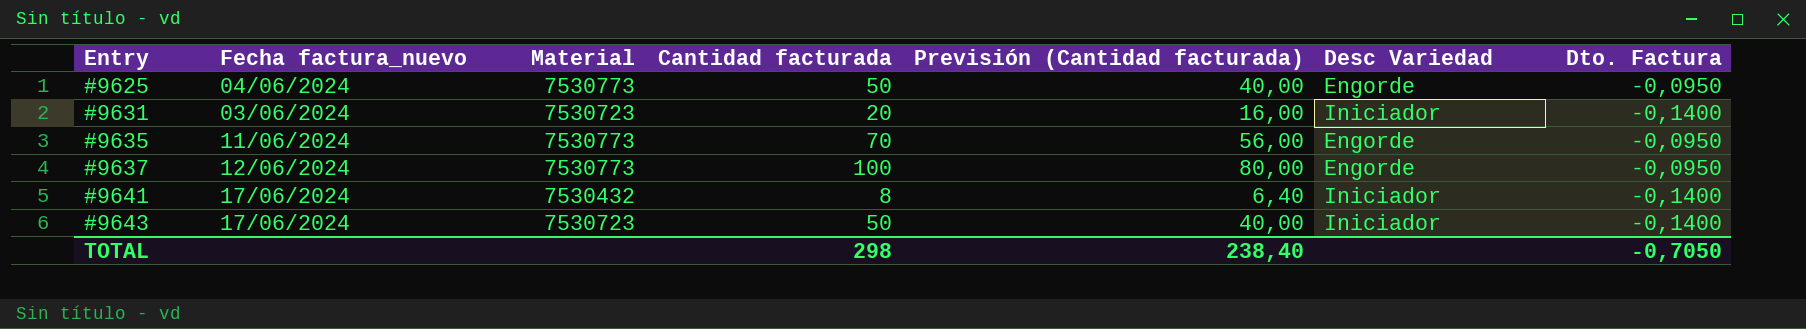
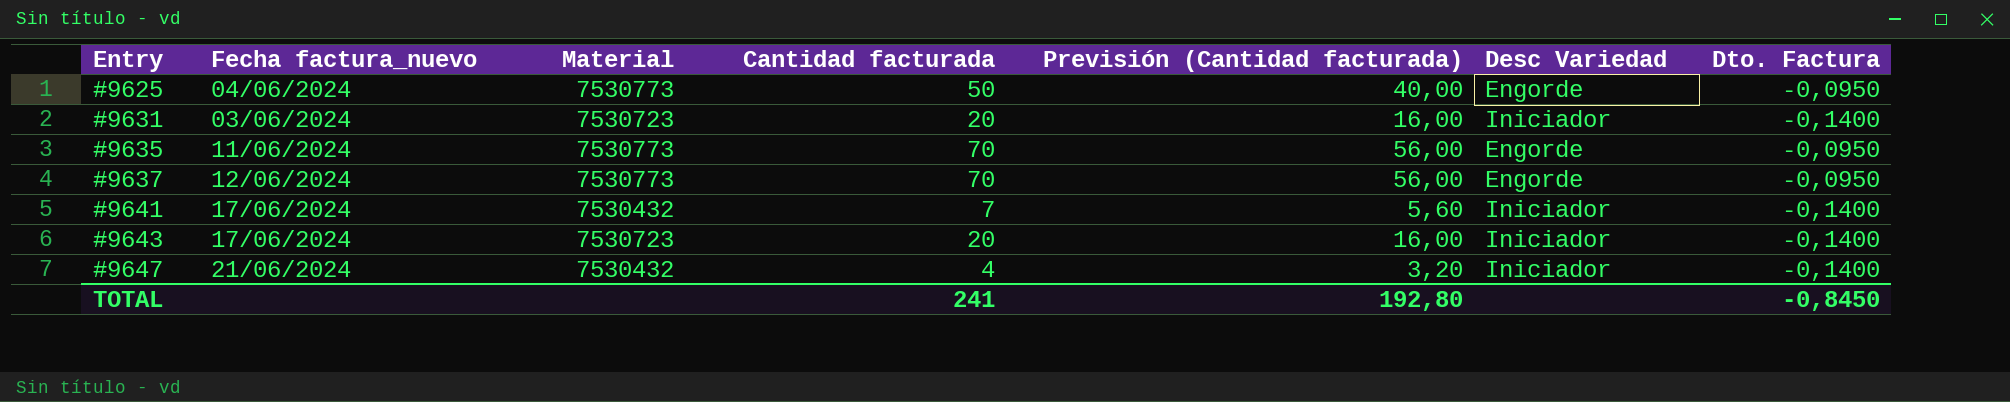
#9637 | Cantidad facturada: 100 -> 70
#9637 | Previsión (Cantidad facturada): 80,00 -> 56,00
#9641 | Cantidad facturada: 8 -> 7
#9641 | Previsión (Cantidad facturada): 6,40 -> 5,60
#9643 | Cantidad facturada: 50 -> 20
#9643 | Previsión (Cantidad facturada): 40,00 -> 16,00
row #9647: none -> 21/06/2024 | 7530432 | 4 | 3,20 | Iniciador | -0,1400
TOTAL | Cantidad facturada: 298 -> 241
TOTAL | Previsión (Cantidad facturada): 238,40 -> 192,80
TOTAL | Dto. Factura: -0,7050 -> -0,8450

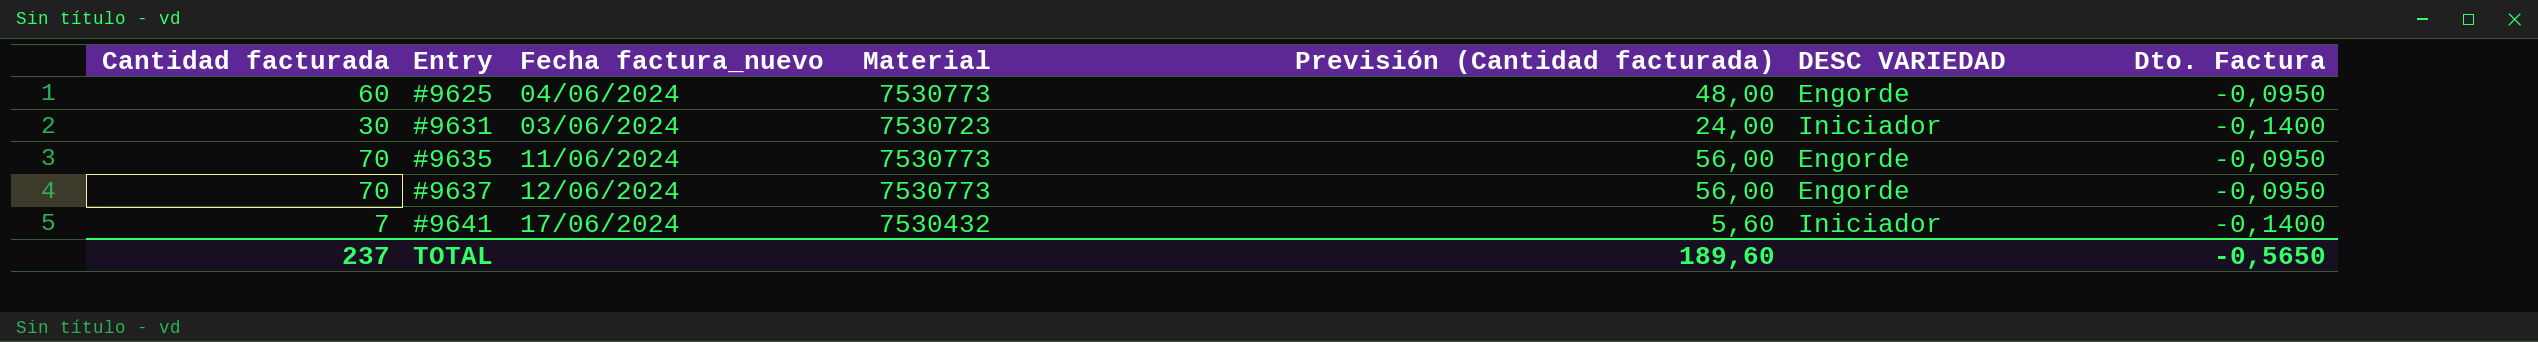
column Cantidad facturada | position: 4 -> 1
column name: Desc Variedad -> DESC VARIEDAD
row #9643: 17/06/2024 | 7530723 | 20 | 16,00 | Iniciador | -0,1400 -> none
row #9647: 21/06/2024 | 7530432 | 4 | 3,20 | Iniciador | -0,1400 -> none
#9625 | Cantidad facturada: 50 -> 60
#9625 | Previsión (Cantidad facturada): 40,00 -> 48,00
#9631 | Cantidad facturada: 20 -> 30
#9631 | Previsión (Cantidad facturada): 16,00 -> 24,00
TOTAL | Cantidad facturada: 241 -> 237
TOTAL | Previsión (Cantidad facturada): 192,80 -> 189,60
TOTAL | Dto. Factura: -0,8450 -> -0,5650

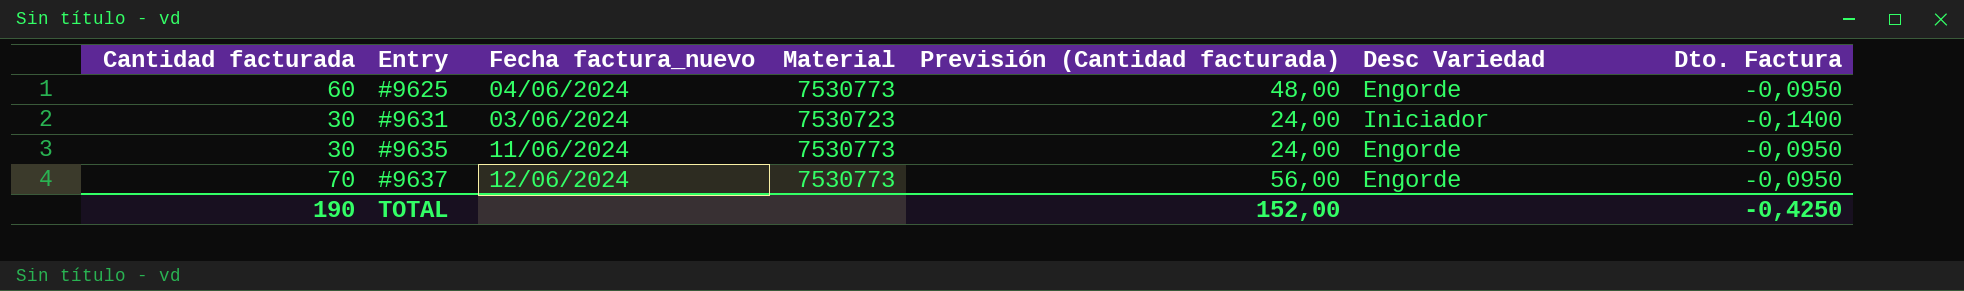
column name: DESC VARIEDAD -> Desc Variedad
row #9641: 7 | 17/06/2024 | 7530432 | 5,60 | Iniciador | -0,1400 -> none
#9635 | Cantidad facturada: 70 -> 30
#9635 | Previsión (Cantidad facturada): 56,00 -> 24,00
TOTAL | Cantidad facturada: 237 -> 190
TOTAL | Previsión (Cantidad facturada): 189,60 -> 152,00
TOTAL | Dto. Factura: -0,5650 -> -0,4250

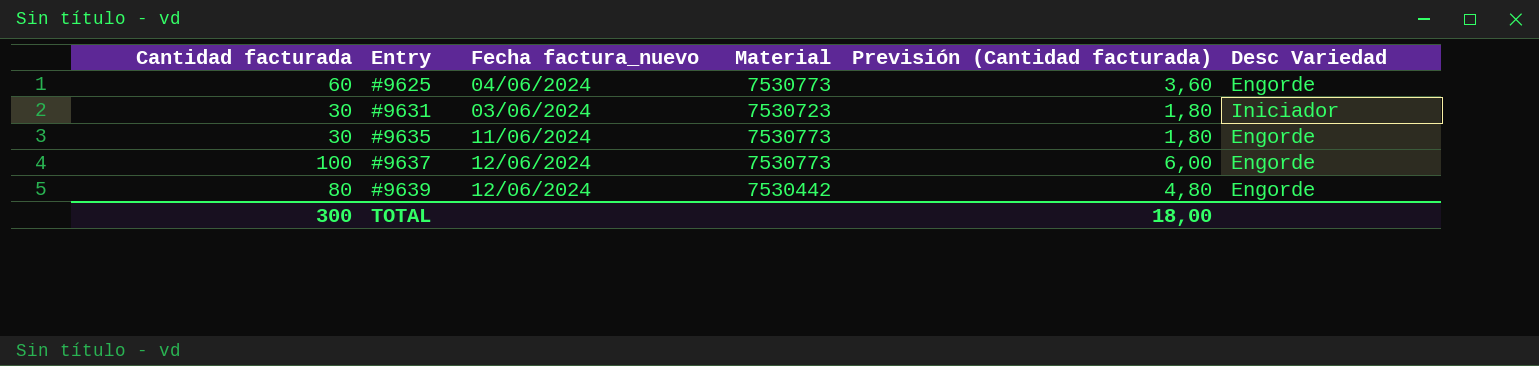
column Dto. Factura | position: 7 -> none
column Previsión (Cantidad facturada) | formula: [Cantidad facturada] * 0,8 -> [Cantidad facturada] * 0,06
#9637 | Cantidad facturada: 70 -> 100
row #9639: none -> 80 | 12/06/2024 | 7530442 | 4,80 | Engorde
TOTAL | Cantidad facturada: 190 -> 300
TOTAL | Previsión (Cantidad facturada): 152,00 -> 18,00

